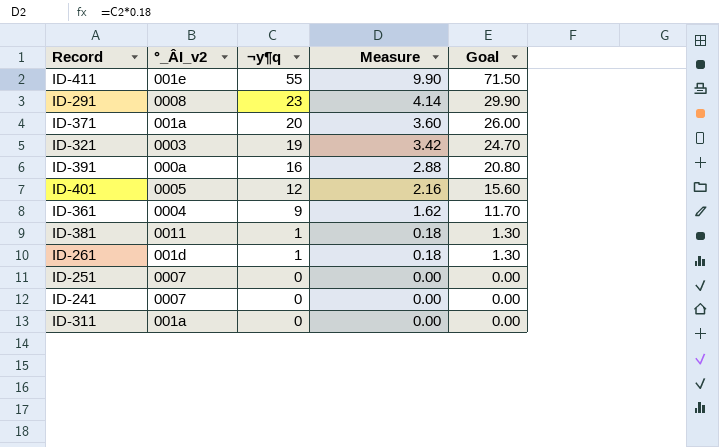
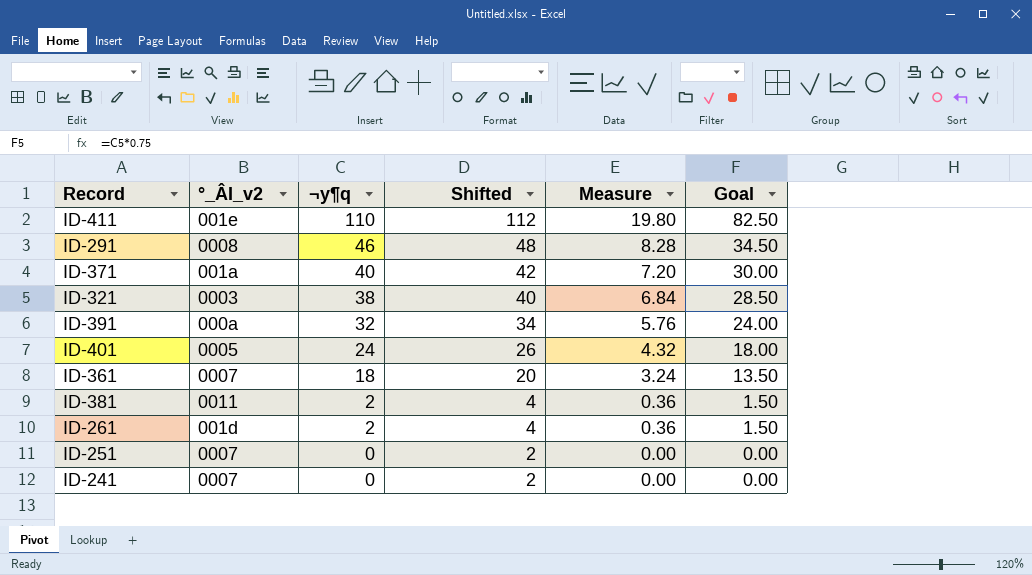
column Shifted | formula: none -> [¬y¶q] + 2
column Goal | formula: [¬y¶q] * 1.3 -> [¬y¶q] * 0.75
row ID-311: 001a | 0 | 0.00 | 0.00 -> none
ID-411 | ¬y¶q: 55 -> 110
ID-411 | Measure: 9.90 -> 19.80
ID-291 | ¬y¶q: 23 -> 46
ID-291 | Measure: 4.14 -> 8.28
ID-371 | ¬y¶q: 20 -> 40
ID-371 | Measure: 3.60 -> 7.20
ID-321 | ¬y¶q: 19 -> 38
ID-321 | Measure: 3.42 -> 6.84
ID-391 | ¬y¶q: 16 -> 32
ID-391 | Measure: 2.88 -> 5.76
ID-401 | ¬y¶q: 12 -> 24
ID-401 | Measure: 2.16 -> 4.32
ID-361 | °_ÂI_v2: 0004 -> 0007
ID-361 | ¬y¶q: 9 -> 18
ID-361 | Measure: 1.62 -> 3.24
ID-381 | ¬y¶q: 1 -> 2
ID-381 | Measure: 0.18 -> 0.36
ID-261 | ¬y¶q: 1 -> 2
ID-261 | Measure: 0.18 -> 0.36

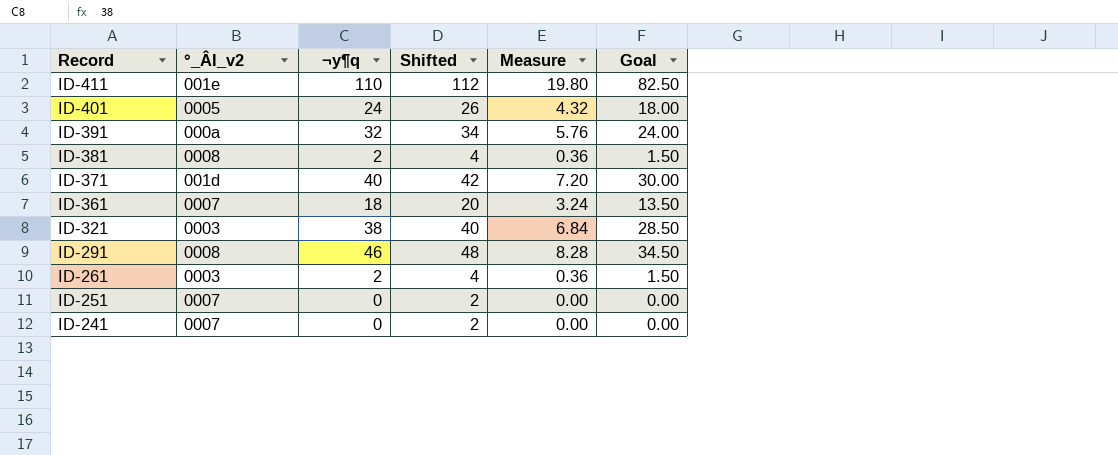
row order: ¬y¶q descending -> Record descending
ID-381 | °_ÂI_v2: 0011 -> 0008
ID-371 | °_ÂI_v2: 001a -> 001d
ID-261 | °_ÂI_v2: 001d -> 0003

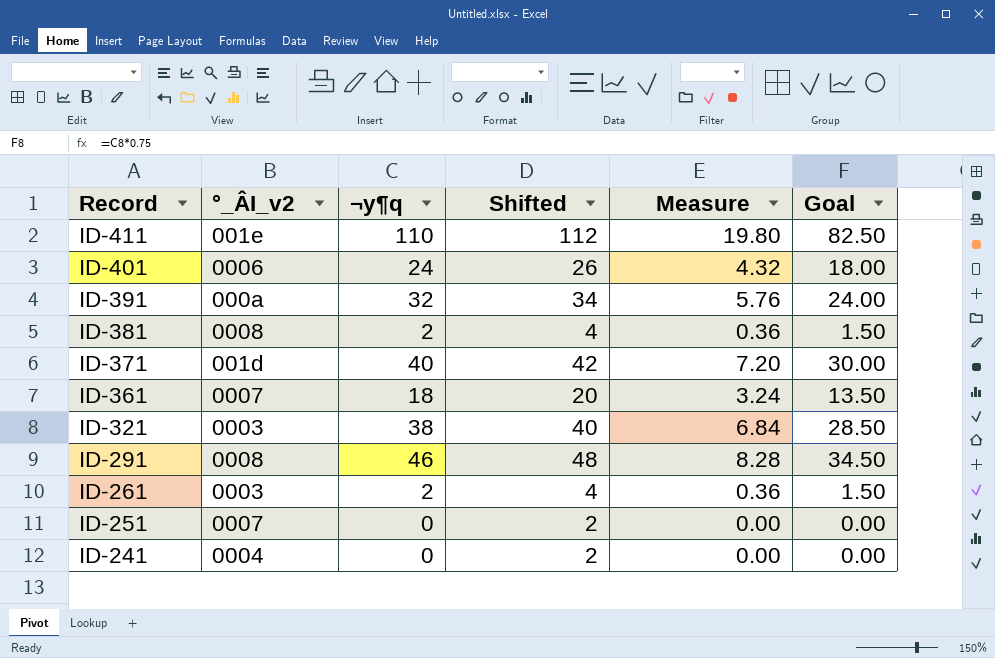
ID-401 | °_ÂI_v2: 0005 -> 0006
ID-241 | °_ÂI_v2: 0007 -> 0004

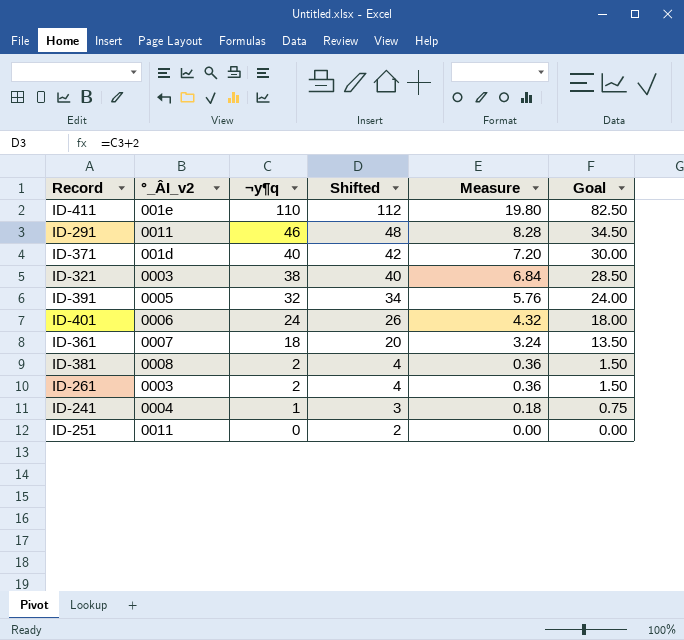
row order: Record descending -> ¬y¶q descending
ID-291 | °_ÂI_v2: 0008 -> 0011
ID-391 | °_ÂI_v2: 000a -> 0005
ID-241 | ¬y¶q: 0 -> 1
ID-241 | Shifted: 2 -> 3
ID-241 | Measure: 0.00 -> 0.18
ID-241 | Goal: 0.00 -> 0.75
ID-251 | °_ÂI_v2: 0007 -> 0011

